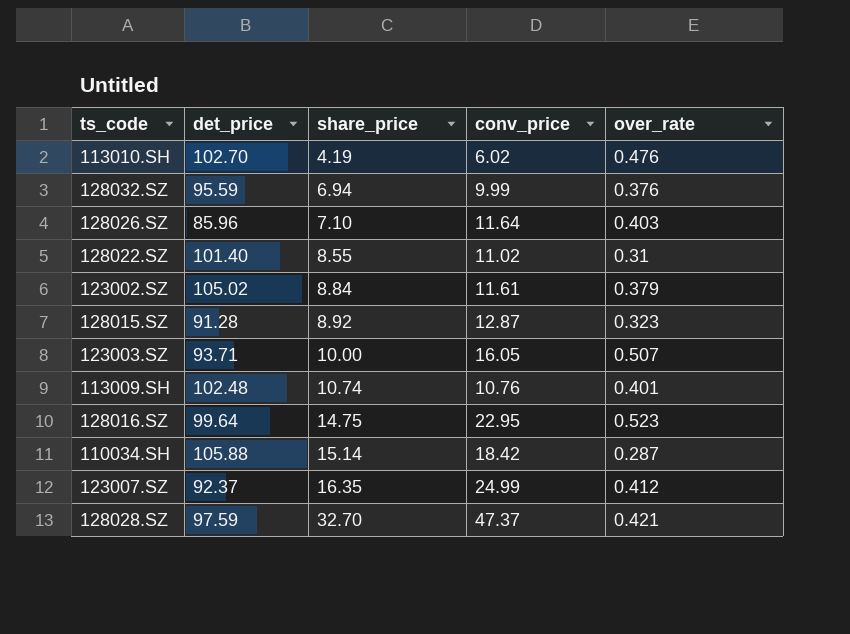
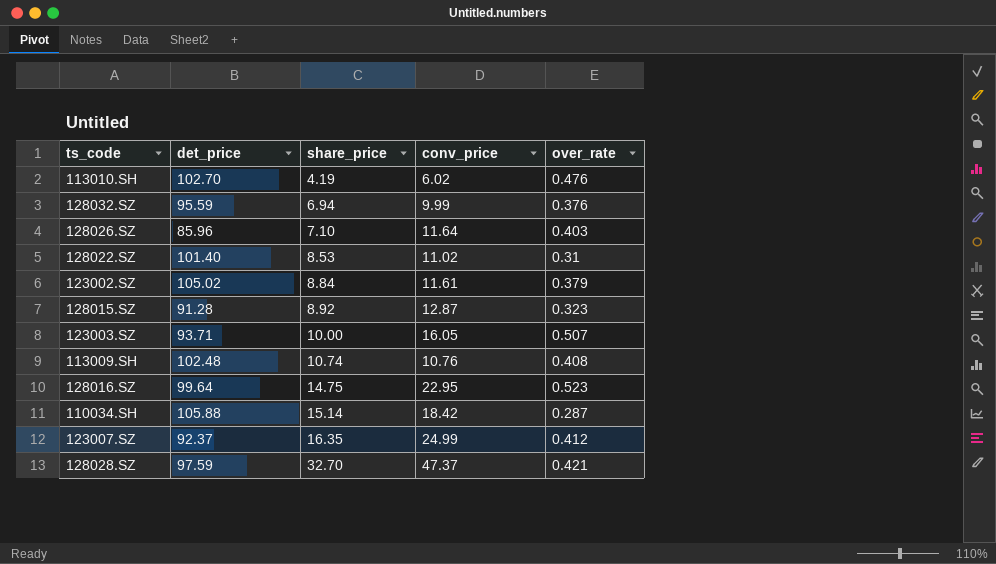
128022.SZ | share_price: 8.55 -> 8.53
113009.SH | over_rate: 0.401 -> 0.408

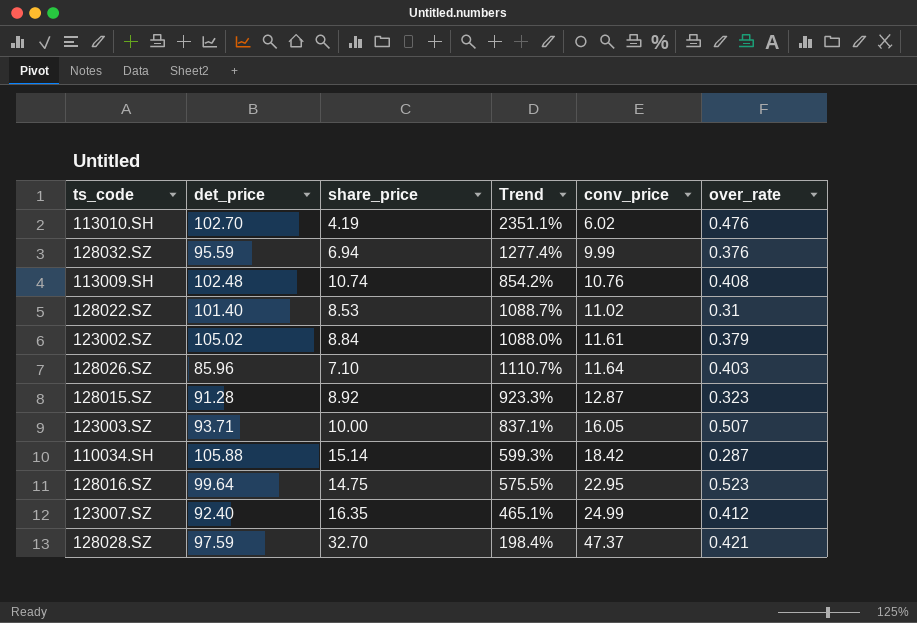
row order: share_price ascending -> conv_price ascending
column Trend | formula: none -> ([det_price] - [share_price]) / [share_price]
123007.SZ | det_price: 92.37 -> 92.40

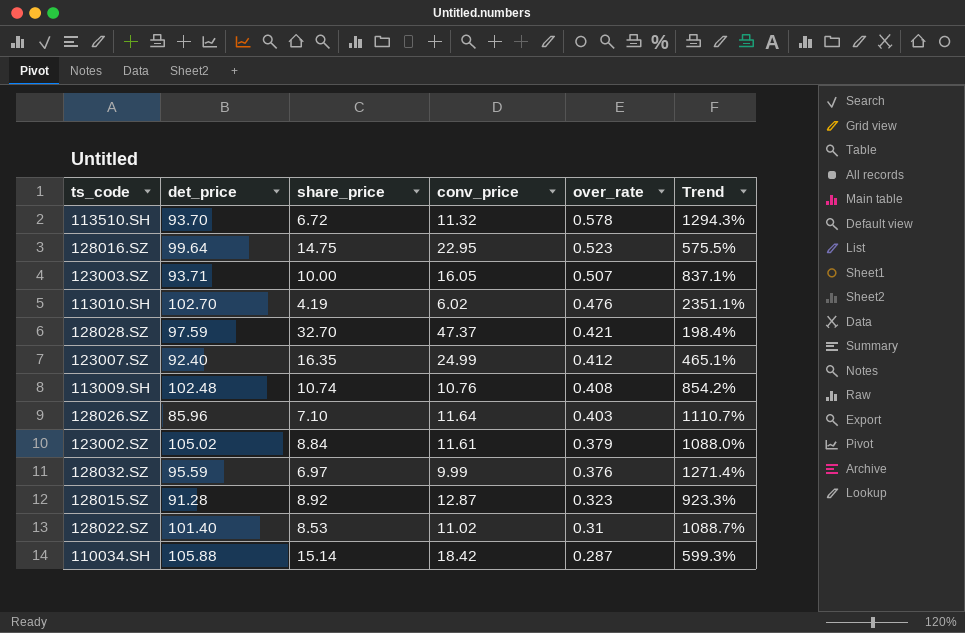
row order: conv_price ascending -> over_rate descending
column Trend | position: 4 -> 6
row 113510.SH: none -> 93.70 | 6.72 | 11.32 | 0.578 | 1294.3%
128032.SZ | share_price: 6.94 -> 6.97
128032.SZ | Trend: 1277.4% -> 1271.4%

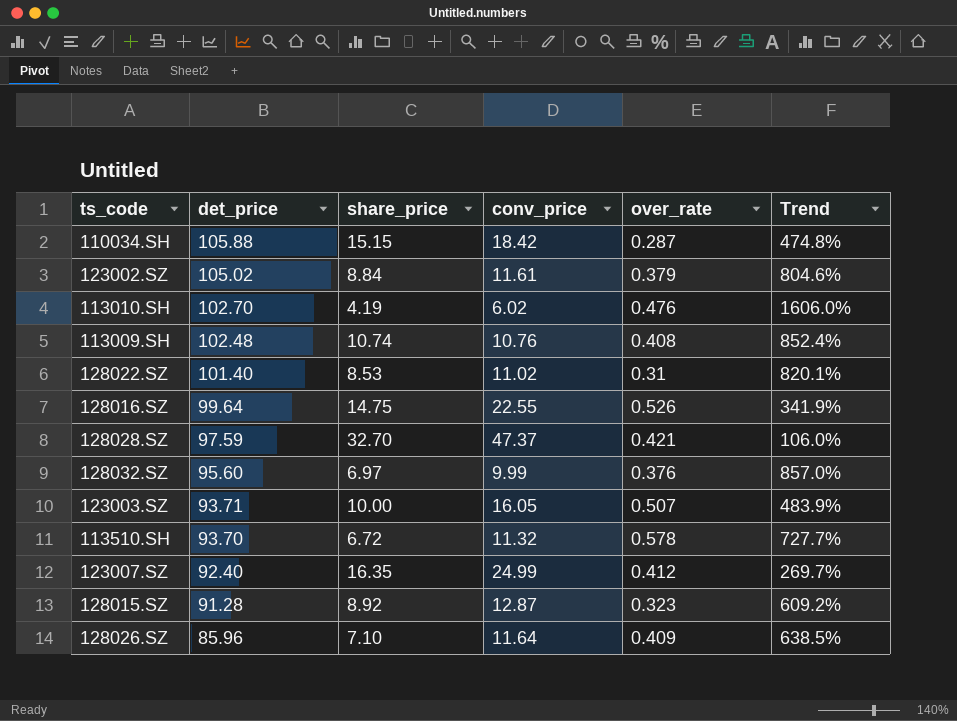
row order: over_rate descending -> det_price descending
column Trend | formula: ([det_price] - [share_price]) / [share_price] -> ([det_price] - [conv_price]) / [conv_price]
110034.SH | share_price: 15.14 -> 15.15
128016.SZ | conv_price: 22.95 -> 22.55
128016.SZ | over_rate: 0.523 -> 0.526
128032.SZ | det_price: 95.59 -> 95.60
128026.SZ | over_rate: 0.403 -> 0.409

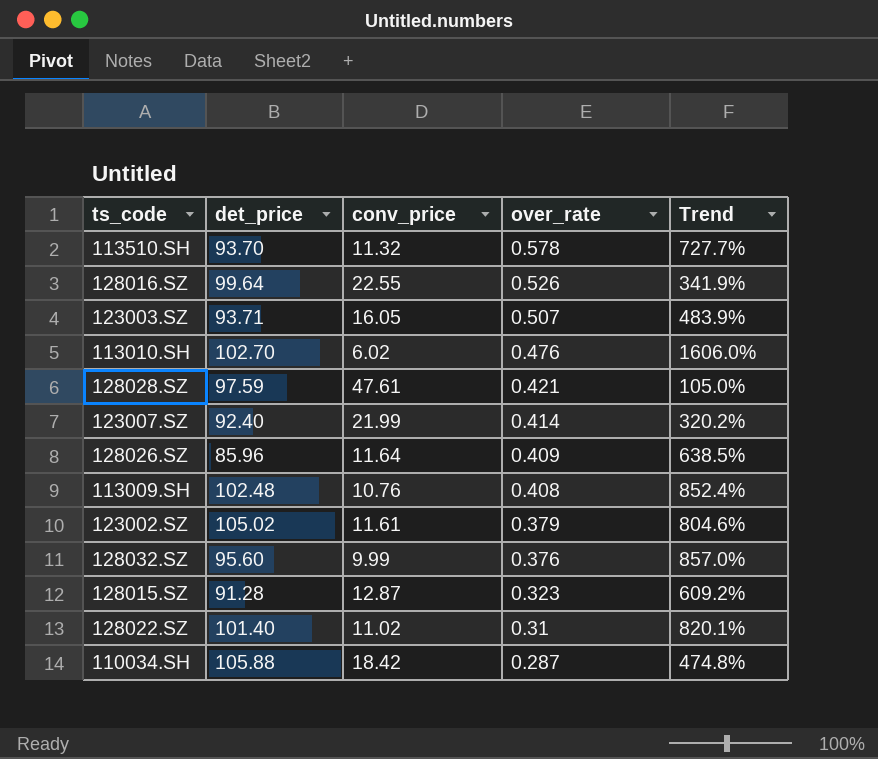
row order: det_price descending -> over_rate descending
column share_price | position: 3 -> none
128028.SZ | conv_price: 47.37 -> 47.61
128028.SZ | Trend: 106.0% -> 105.0%
123007.SZ | conv_price: 24.99 -> 21.99
123007.SZ | over_rate: 0.412 -> 0.414
123007.SZ | Trend: 269.7% -> 320.2%

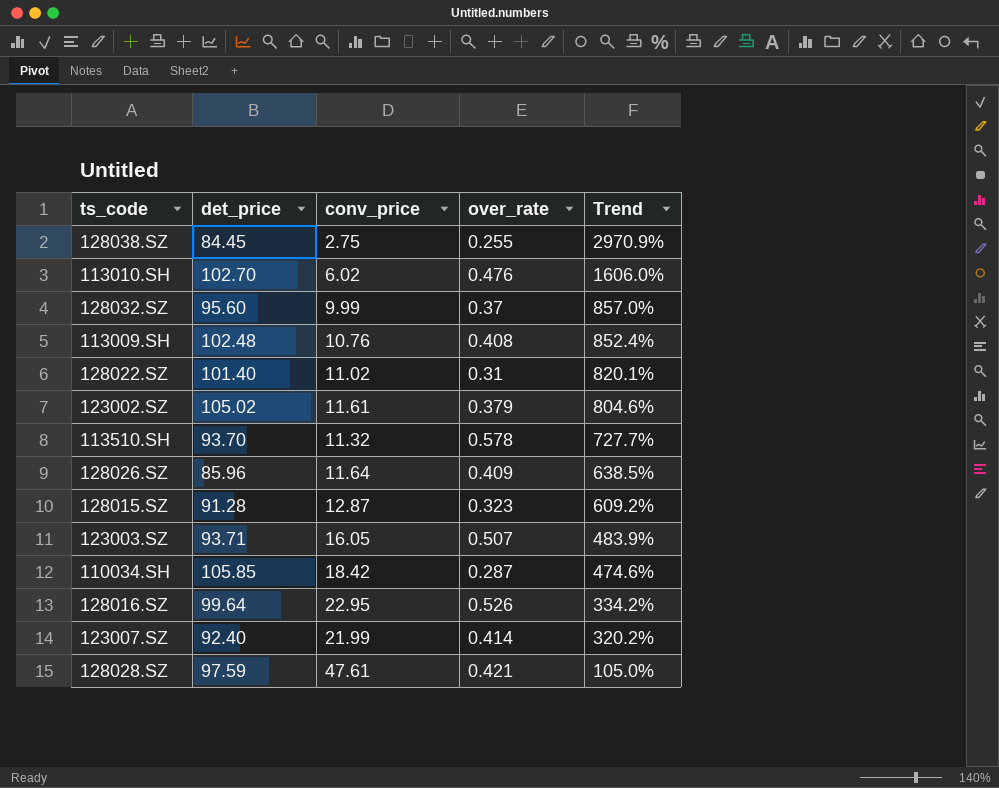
row order: over_rate descending -> Trend descending
row 128038.SZ: none -> 84.45 | 2.75 | 0.255 | 2970.9%
128032.SZ | over_rate: 0.376 -> 0.37
110034.SH | det_price: 105.88 -> 105.85
110034.SH | Trend: 474.8% -> 474.6%
128016.SZ | conv_price: 22.55 -> 22.95
128016.SZ | Trend: 341.9% -> 334.2%

